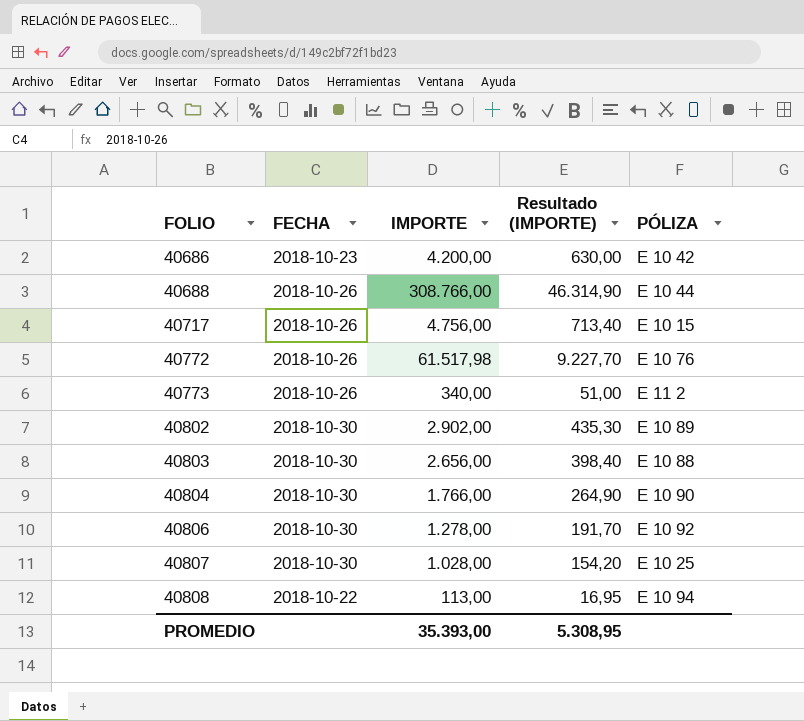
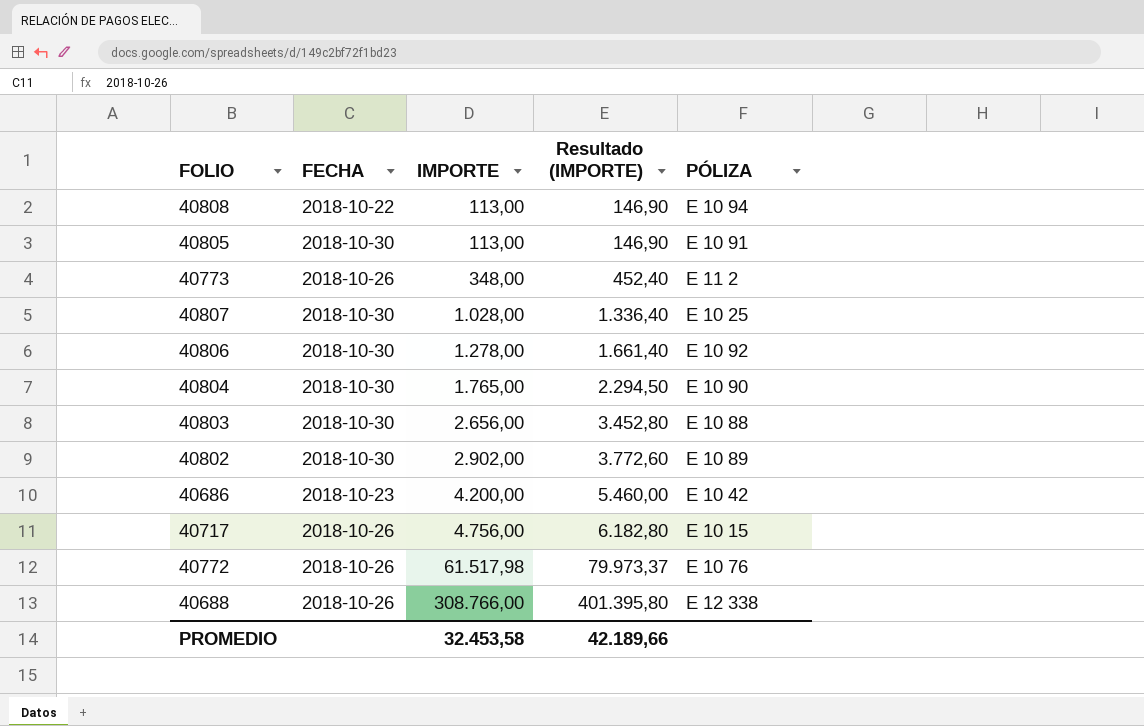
row order: FOLIO ascending -> IMPORTE ascending
column Resultado (IMPORTE) | formula: [IMPORTE] * 0,15 -> [IMPORTE] * 1,3
row 40805: none -> 2018-10-30 | 113,00 | 146,90 | E 10 91
40773 | IMPORTE: 340,00 -> 348,00
40804 | IMPORTE: 1.766,00 -> 1.765,00
40688 | PÓLIZA: E 10 44 -> E 12 338
PROMEDIO | IMPORTE: 35.393,00 -> 32.453,58
PROMEDIO | Resultado (IMPORTE): 5.308,95 -> 42.189,66

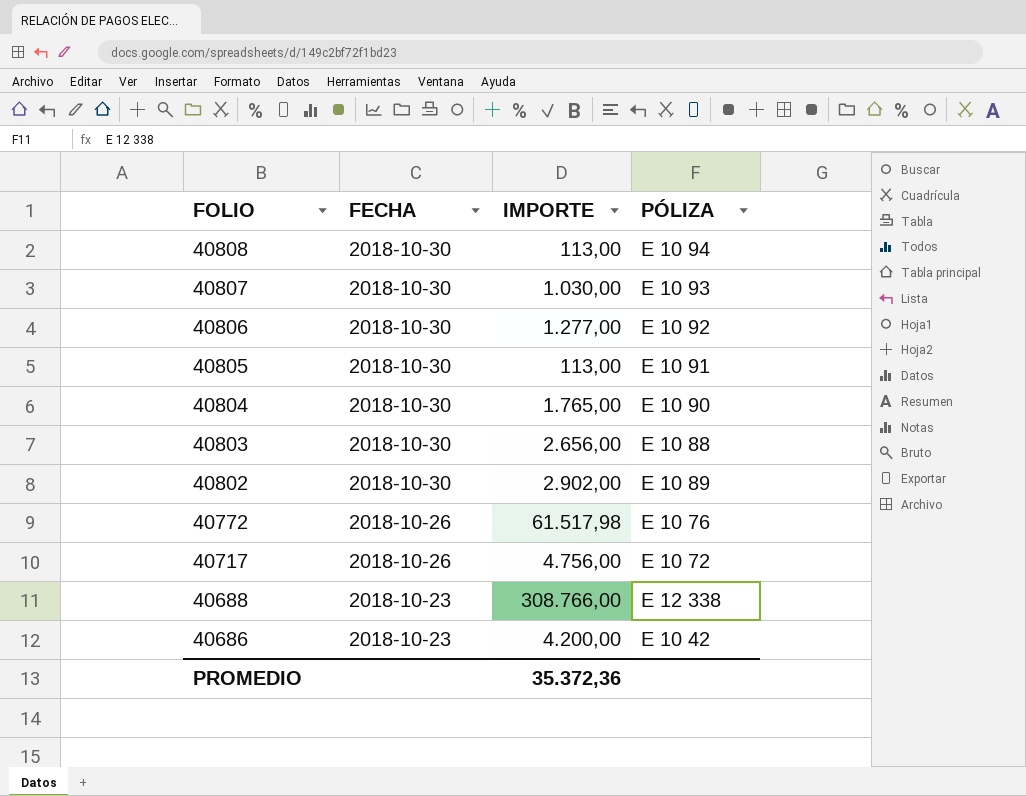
row order: IMPORTE ascending -> FOLIO descending
column Resultado (IMPORTE) | formula: [IMPORTE] * 1,3 -> none
row 40773: 2018-10-26 | 348,00 | 452,40 | E 11 2 -> none
40808 | FECHA: 2018-10-22 -> 2018-10-30
40807 | IMPORTE: 1.028,00 -> 1.030,00
40807 | PÓLIZA: E 10 25 -> E 10 93
40806 | IMPORTE: 1.278,00 -> 1.277,00
40717 | PÓLIZA: E 10 15 -> E 10 72
40688 | FECHA: 2018-10-26 -> 2018-10-23
PROMEDIO | IMPORTE: 32.453,58 -> 35.372,36

